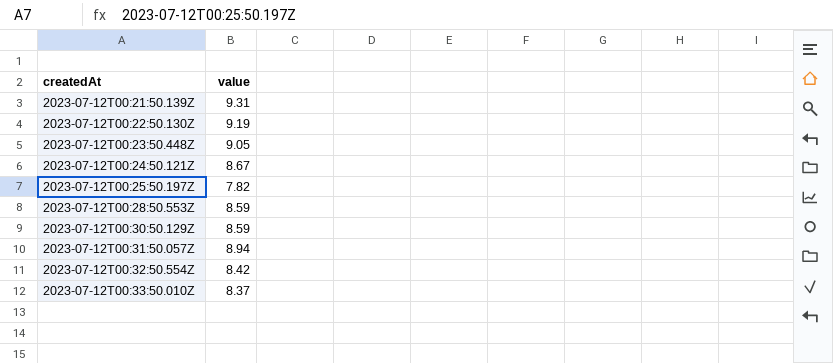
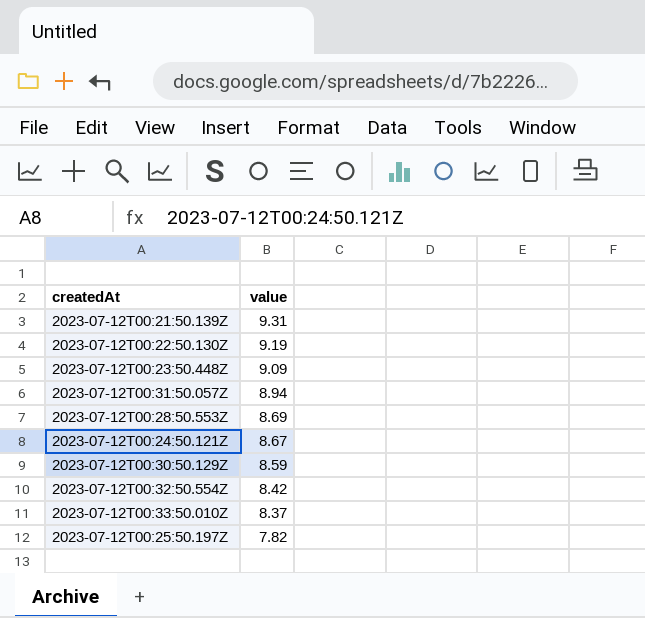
row order: createdAt ascending -> value descending
2023-07-12T00:23:50.448Z | value: 9.05 -> 9.09
2023-07-12T00:28:50.553Z | value: 8.59 -> 8.69

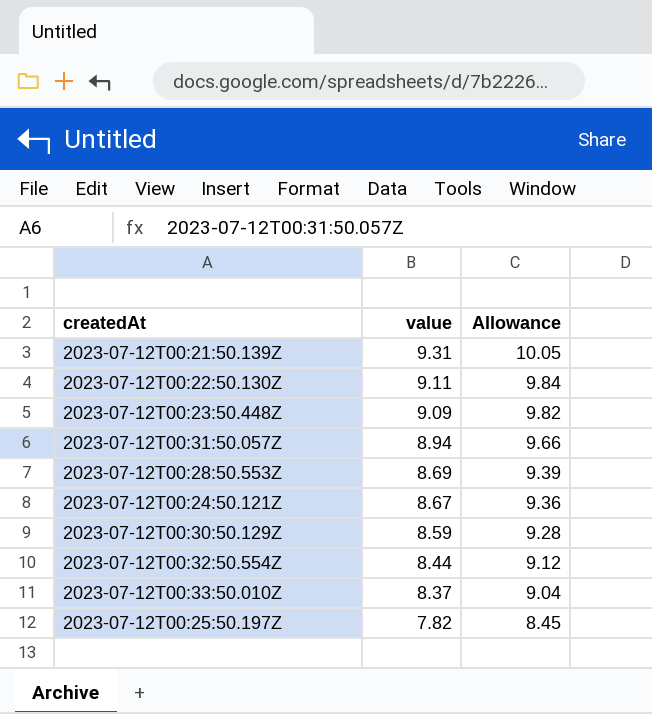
column Allowance | formula: none -> [value] * 1.08
2023-07-12T00:22:50.130Z | value: 9.19 -> 9.11
2023-07-12T00:32:50.554Z | value: 8.42 -> 8.44

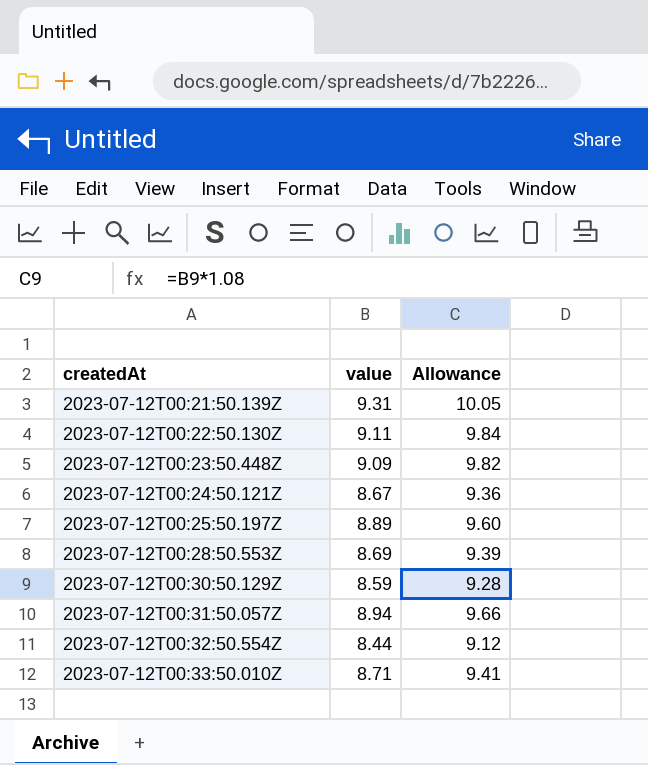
row order: value descending -> createdAt ascending
2023-07-12T00:25:50.197Z | value: 7.82 -> 8.89
2023-07-12T00:25:50.197Z | Allowance: 8.45 -> 9.60
2023-07-12T00:33:50.010Z | value: 8.37 -> 8.71
2023-07-12T00:33:50.010Z | Allowance: 9.04 -> 9.41

